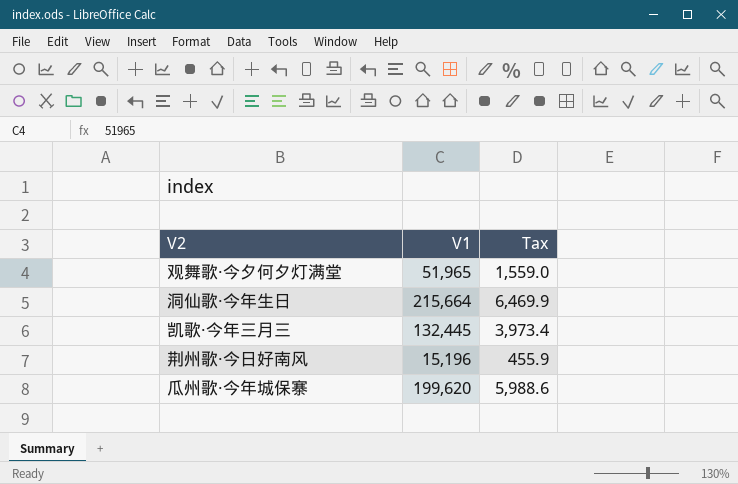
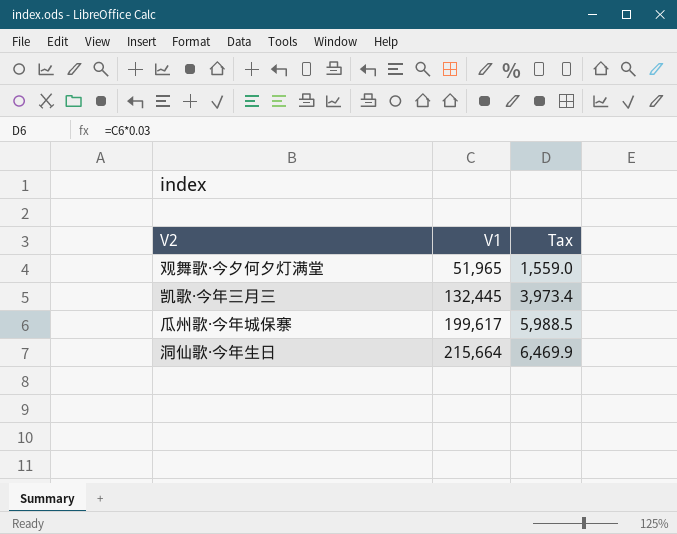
row order: none -> V1 ascending
row 荆州歌·今日好南风: 15,196 | 455.9 -> none
瓜州歌·今年城保寨 | V1: 199,620 -> 199,617
瓜州歌·今年城保寨 | Tax: 5,988.6 -> 5,988.5

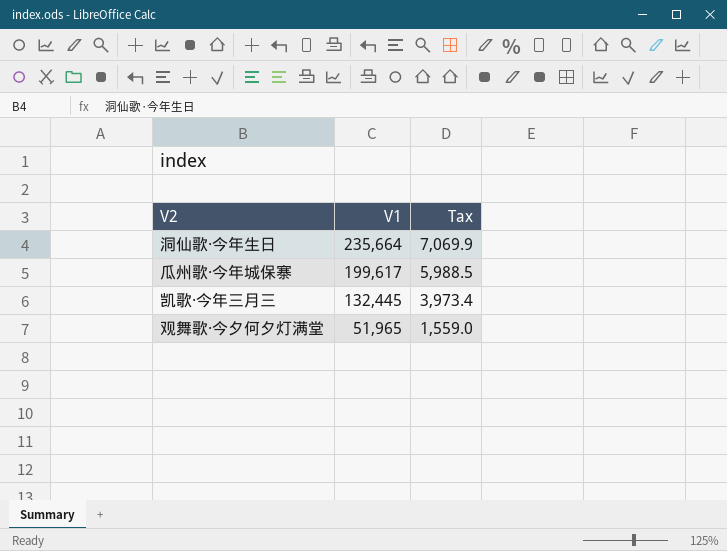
row order: V1 ascending -> V1 descending
洞仙歌·今年生日 | V1: 215,664 -> 235,664
洞仙歌·今年生日 | Tax: 6,469.9 -> 7,069.9

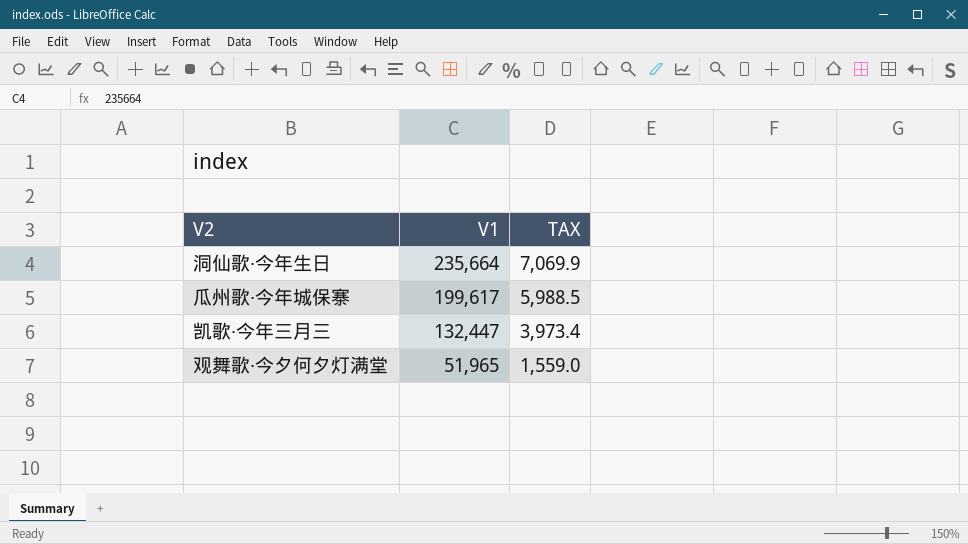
column name: Tax -> TAX
凯歌·今年三月三 | V1: 132,445 -> 132,447

